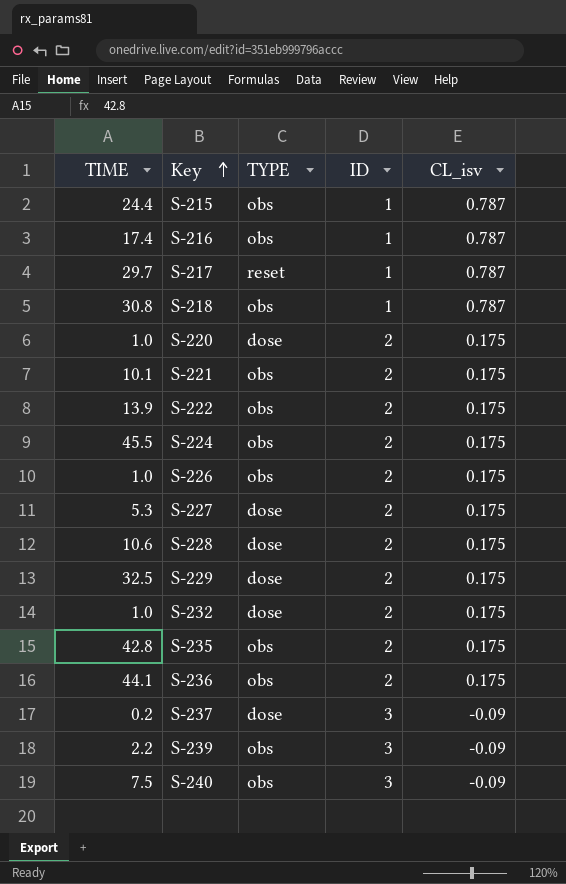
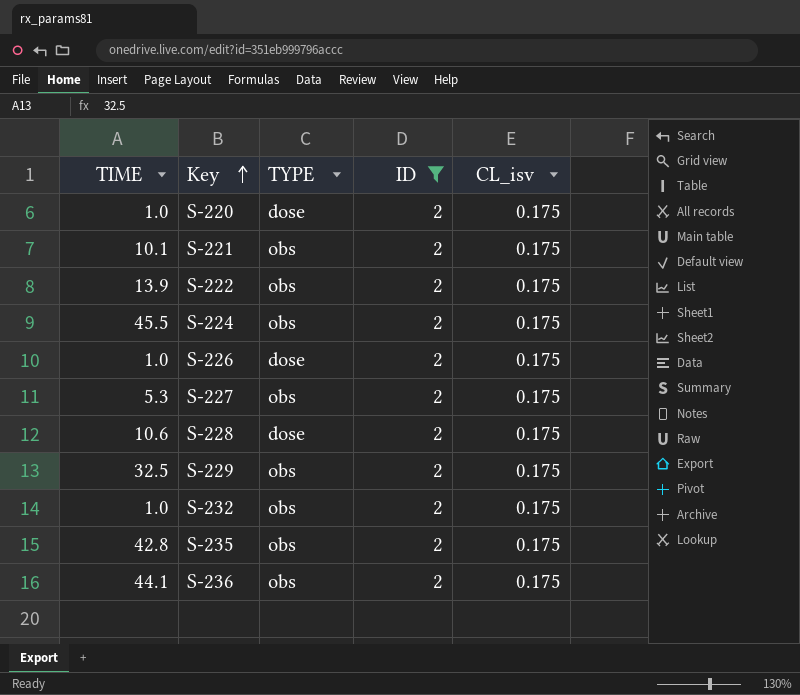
filter: none -> ID = 2
S-226 | TYPE: obs -> dose
S-227 | TYPE: dose -> obs
S-229 | TYPE: dose -> obs
S-232 | TYPE: dose -> obs

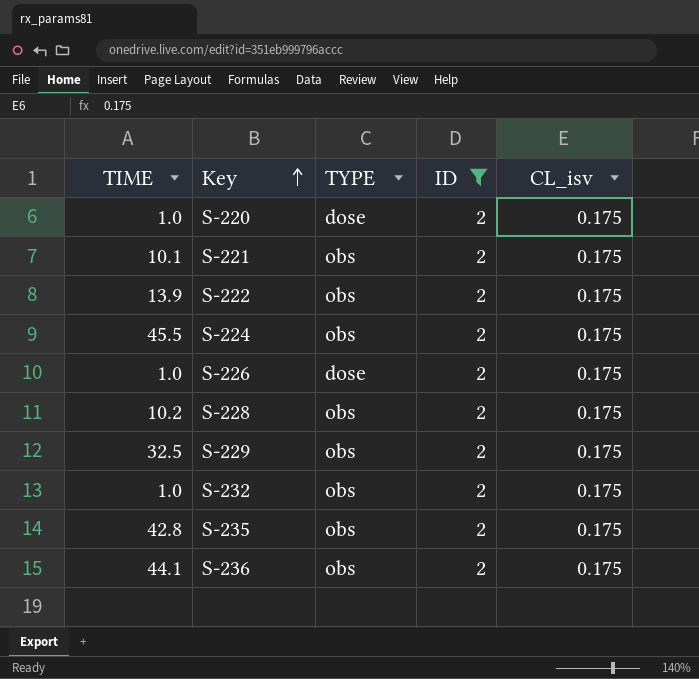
row S-227: 5.3 | obs | 2 | 0.175 -> none
S-228 | TIME: 10.6 -> 10.2
S-228 | TYPE: dose -> obs

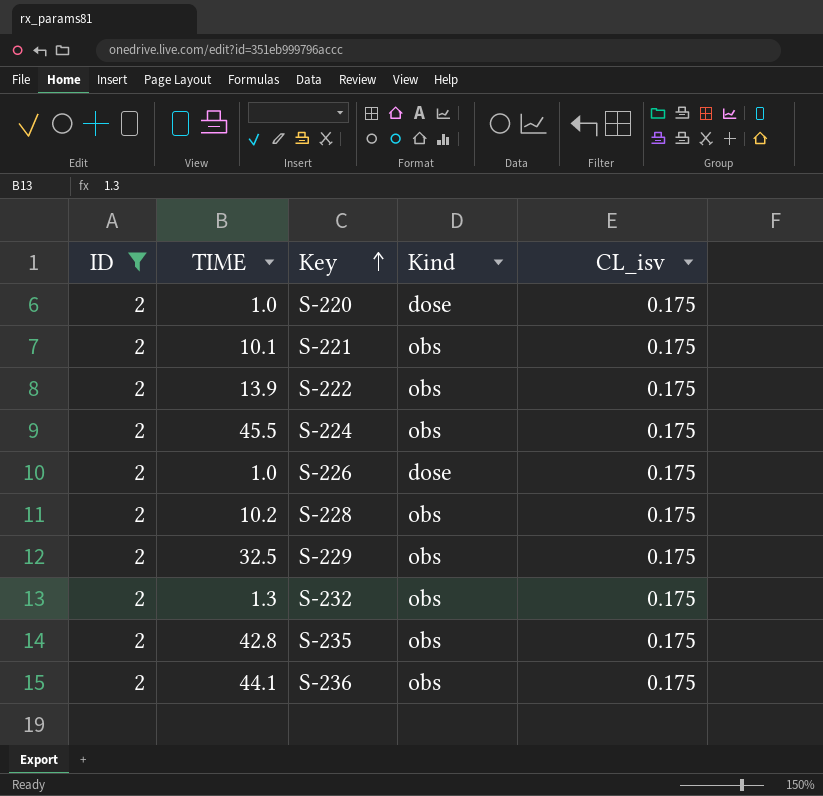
column ID | position: 4 -> 1
column name: TYPE -> Kind
S-232 | TIME: 1.0 -> 1.3

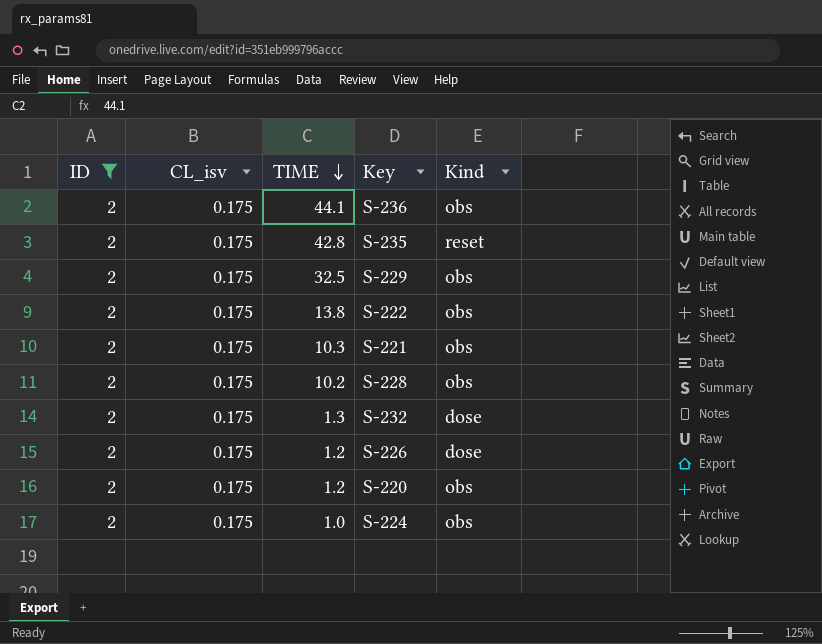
row order: Key ascending -> TIME descending
column CL_isv | position: 5 -> 2
S-235 | Kind: obs -> reset
S-222 | TIME: 13.9 -> 13.8
S-221 | TIME: 10.1 -> 10.3
S-232 | Kind: obs -> dose
S-226 | TIME: 1.0 -> 1.2
S-220 | TIME: 1.0 -> 1.2
S-220 | Kind: dose -> obs
S-224 | TIME: 45.5 -> 1.0

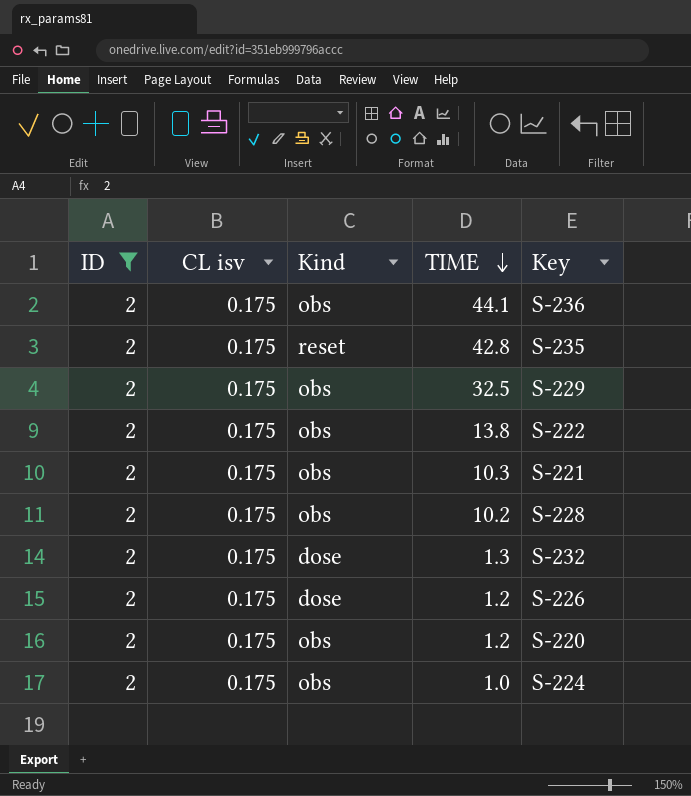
column name: CL_isv -> CL isv
column Kind | position: 5 -> 3

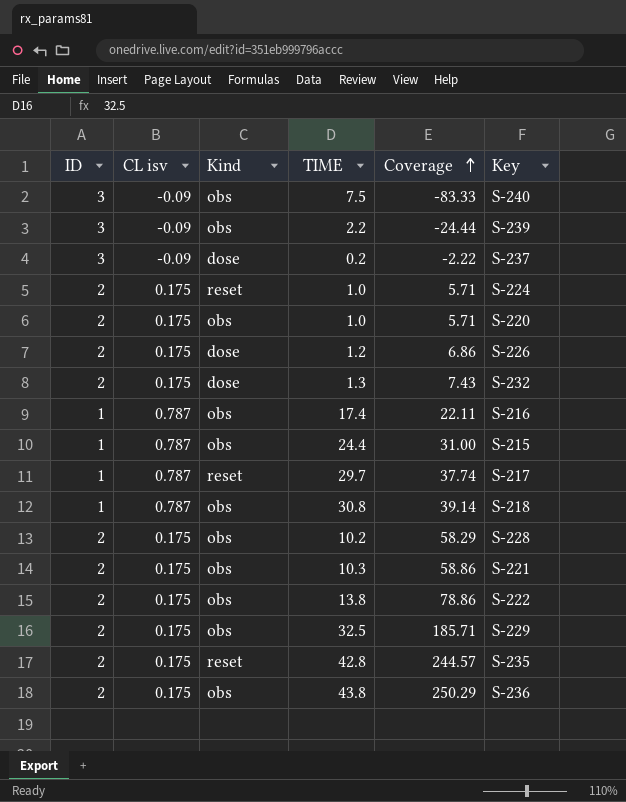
filter: ID = 2 -> none
row order: TIME descending -> Coverage ascending
column Coverage | formula: none -> [TIME] / [CL isv]
S-224 | Kind: obs -> reset
S-220 | TIME: 1.2 -> 1.0
S-236 | TIME: 44.1 -> 43.8

